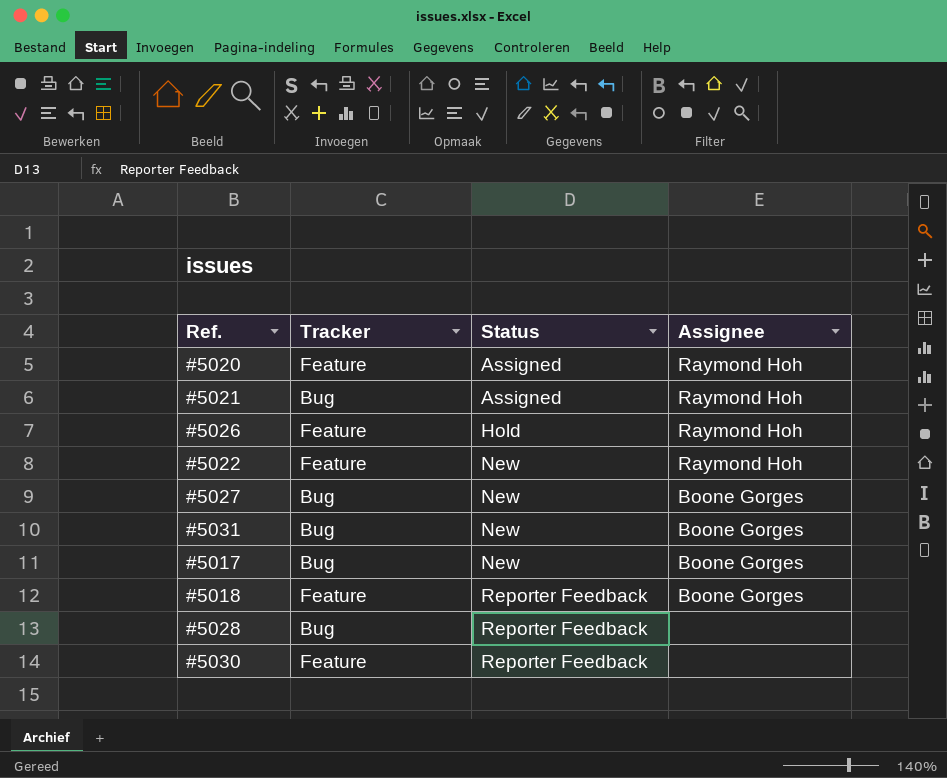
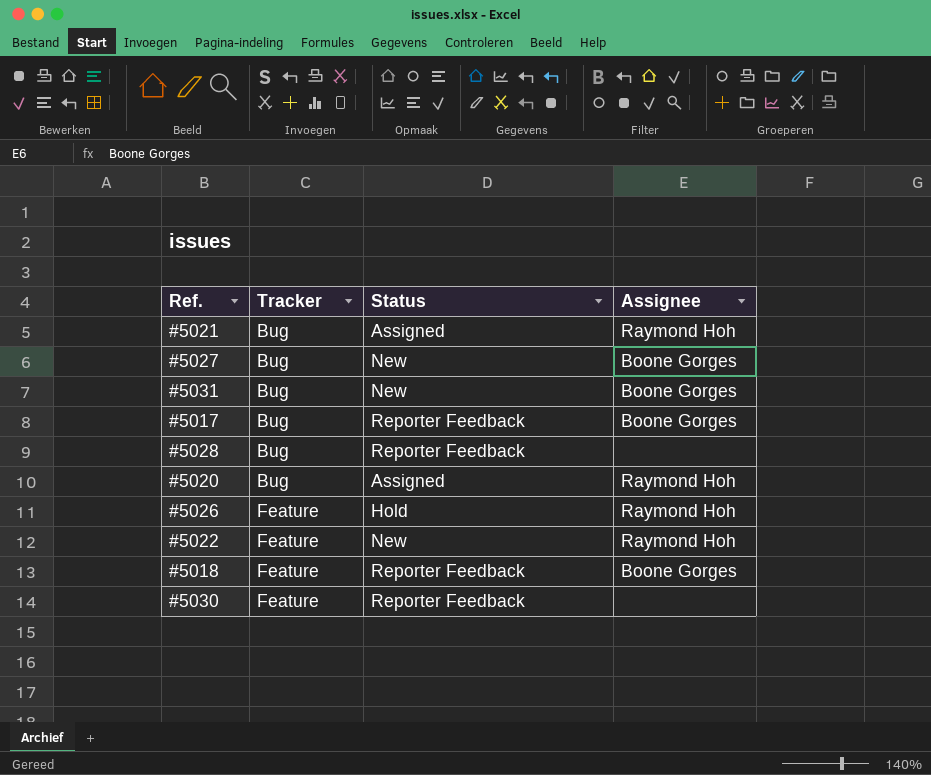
row order: Status ascending -> Tracker ascending
#5017 | Status: New -> Reporter Feedback
#5020 | Tracker: Feature -> Bug

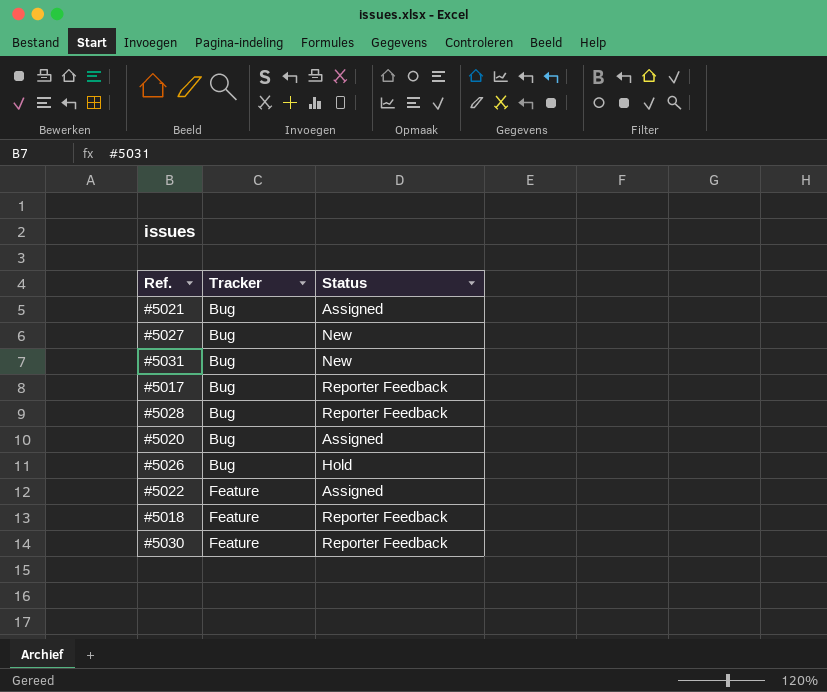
column Assignee | position: 4 -> none
#5026 | Tracker: Feature -> Bug
#5022 | Status: New -> Assigned

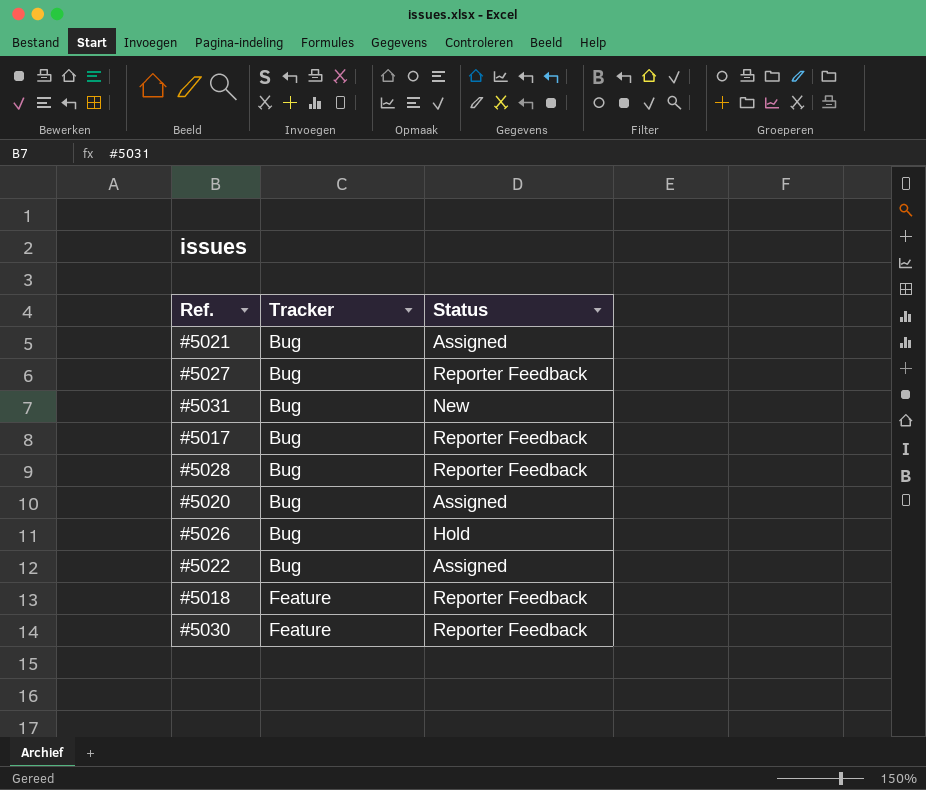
#5027 | Status: New -> Reporter Feedback
#5022 | Tracker: Feature -> Bug

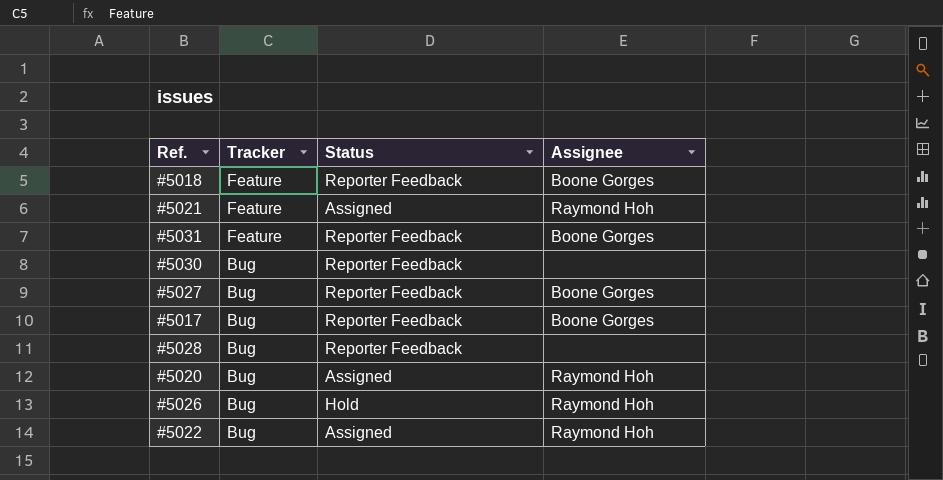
row order: Tracker ascending -> Tracker descending
column Assignee | position: none -> 4
#5021 | Tracker: Bug -> Feature
#5031 | Tracker: Bug -> Feature
#5031 | Status: New -> Reporter Feedback
#5030 | Tracker: Feature -> Bug

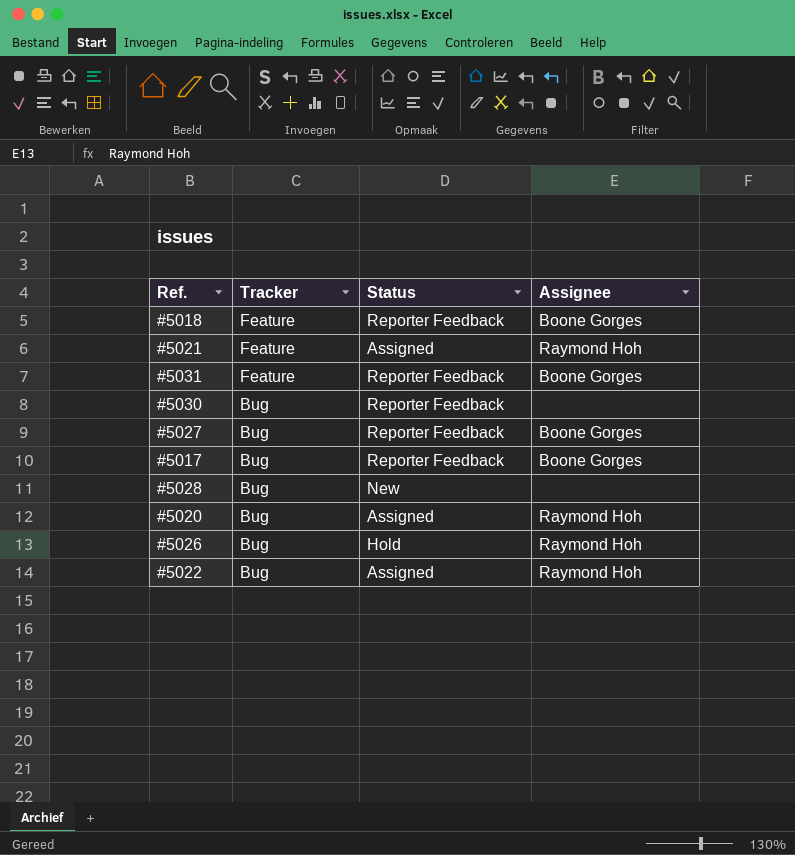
#5028 | Status: Reporter Feedback -> New

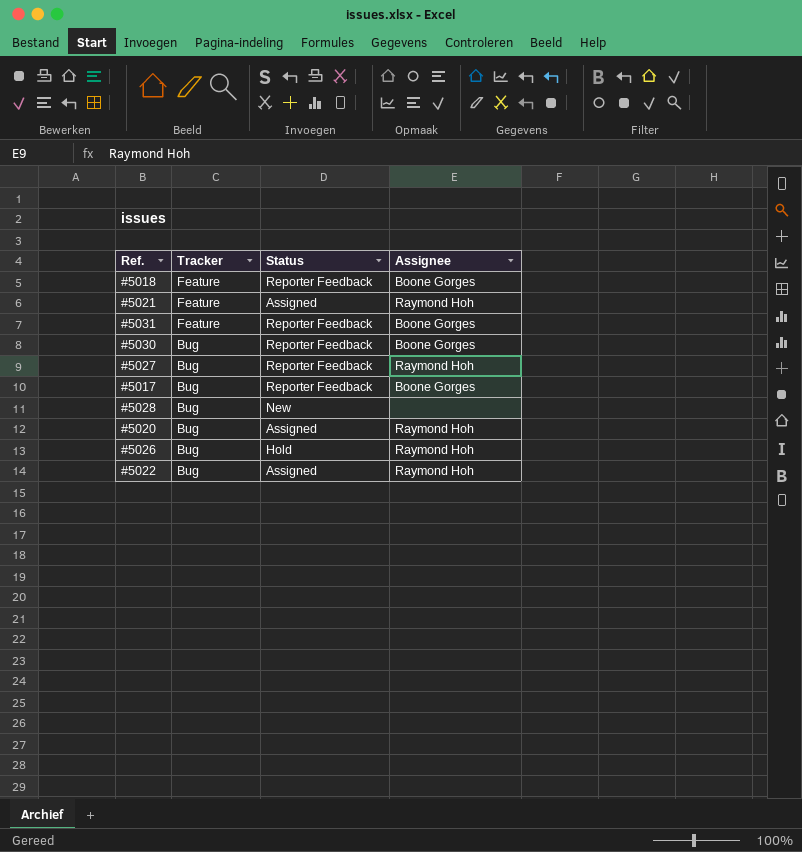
#5030 | Assignee: none -> Boone Gorges
#5027 | Assignee: Boone Gorges -> Raymond Hoh

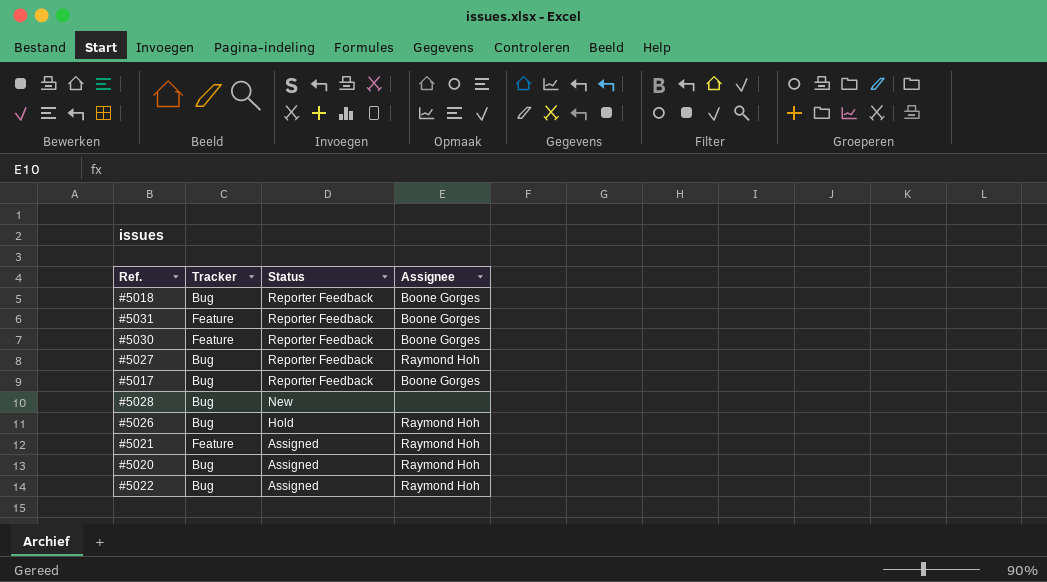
row order: Tracker descending -> Status descending
#5018 | Tracker: Feature -> Bug
#5030 | Tracker: Bug -> Feature

